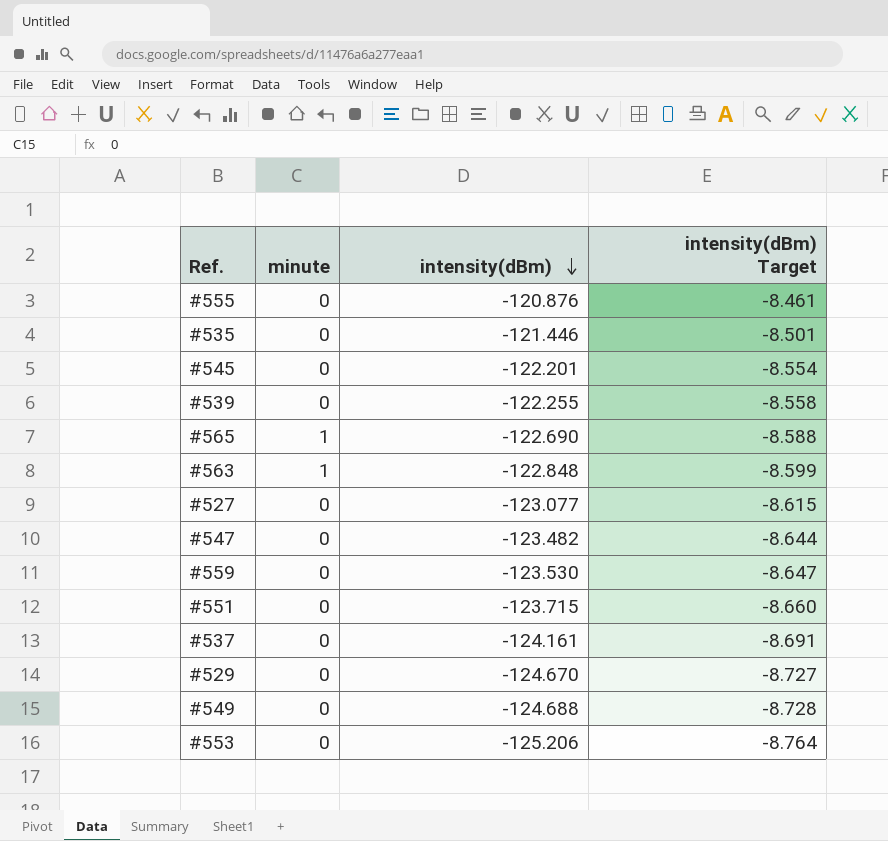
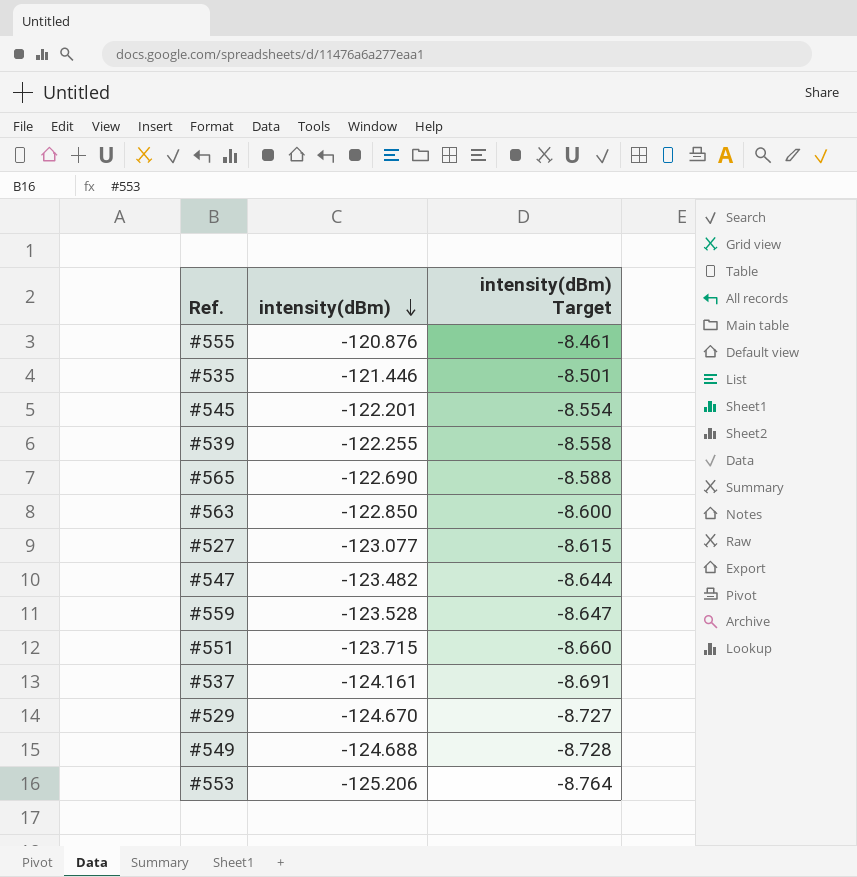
column minute | position: 2 -> none
#563 | intensity(dBm): -122.848 -> -122.850
#563 | intensity(dBm) Target: -8.599 -> -8.600
#559 | intensity(dBm): -123.530 -> -123.528

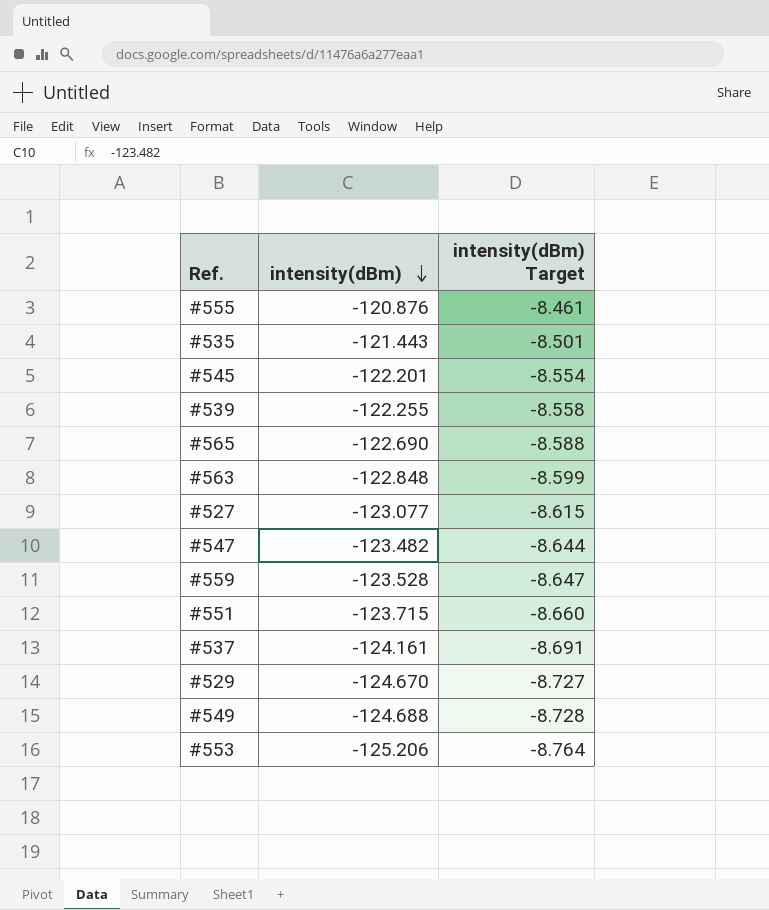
#535 | intensity(dBm): -121.446 -> -121.443
#563 | intensity(dBm): -122.850 -> -122.848
#563 | intensity(dBm) Target: -8.600 -> -8.599

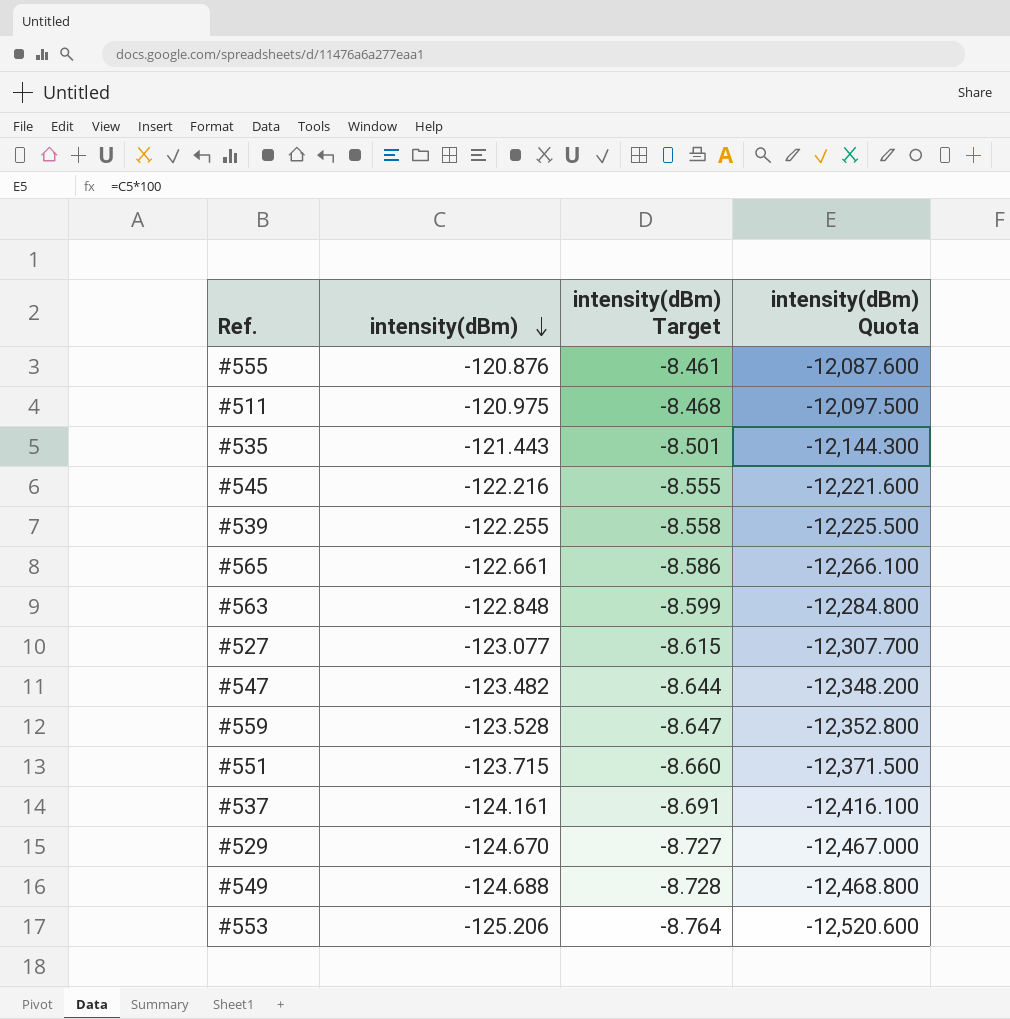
column intensity(dBm) Quota | formula: none -> [intensity(dBm)] * 100
row #511: none -> -120.975 | -8.468 | -12,097.500
#545 | intensity(dBm): -122.201 -> -122.216
#545 | intensity(dBm) Target: -8.554 -> -8.555
#565 | intensity(dBm): -122.690 -> -122.661
#565 | intensity(dBm) Target: -8.588 -> -8.586

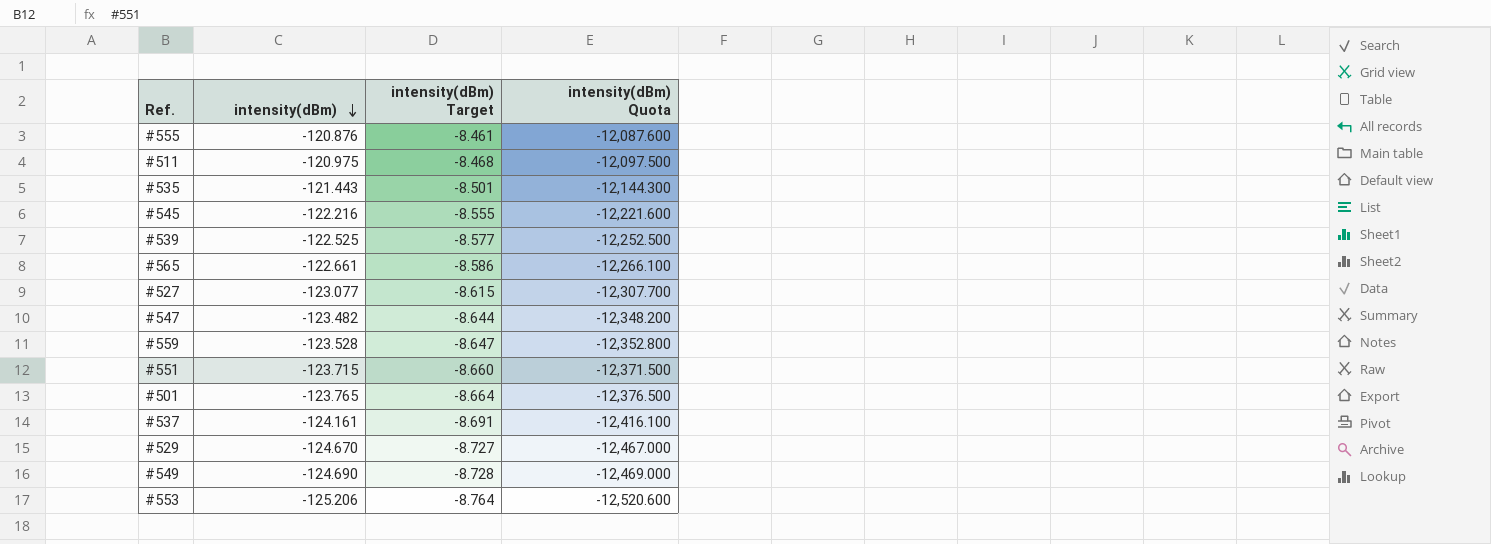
row #563: -122.848 | -8.599 | -12,284.800 -> none
#539 | intensity(dBm): -122.255 -> -122.525
#539 | intensity(dBm) Target: -8.558 -> -8.577
#539 | intensity(dBm) Quota: -12,225.500 -> -12,252.500
row #501: none -> -123.765 | -8.664 | -12,376.500
#549 | intensity(dBm): -124.688 -> -124.690
#549 | intensity(dBm) Quota: -12,468.800 -> -12,469.000

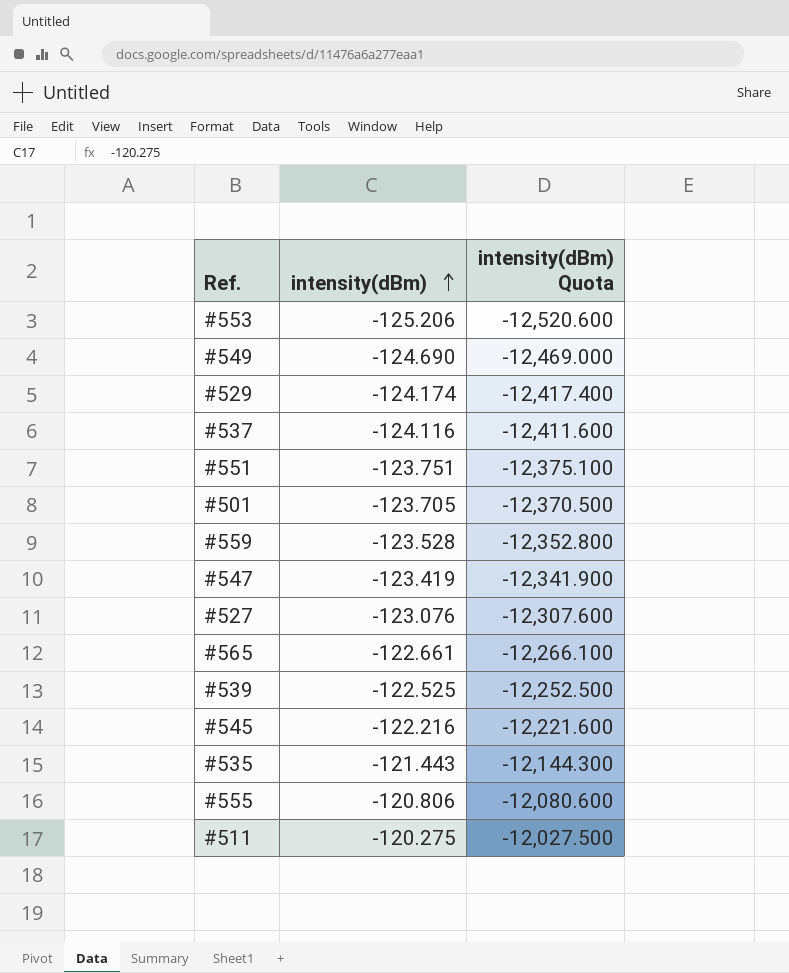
row order: intensity(dBm) descending -> intensity(dBm) ascending
column intensity(dBm) Target | formula: [intensity(dBm)] * 0.07 -> none
#529 | intensity(dBm): -124.670 -> -124.174
#529 | intensity(dBm) Quota: -12,467.000 -> -12,417.400
#537 | intensity(dBm): -124.161 -> -124.116
#537 | intensity(dBm) Quota: -12,416.100 -> -12,411.600
#551 | intensity(dBm): -123.715 -> -123.751
#551 | intensity(dBm) Quota: -12,371.500 -> -12,375.100
#501 | intensity(dBm): -123.765 -> -123.705
#501 | intensity(dBm) Quota: -12,376.500 -> -12,370.500
#547 | intensity(dBm): -123.482 -> -123.419
#547 | intensity(dBm) Quota: -12,348.200 -> -12,341.900
#527 | intensity(dBm): -123.077 -> -123.076
#527 | intensity(dBm) Quota: -12,307.700 -> -12,307.600
#555 | intensity(dBm): -120.876 -> -120.806
#555 | intensity(dBm) Quota: -12,087.600 -> -12,080.600
#511 | intensity(dBm): -120.975 -> -120.275
#511 | intensity(dBm) Quota: -12,097.500 -> -12,027.500

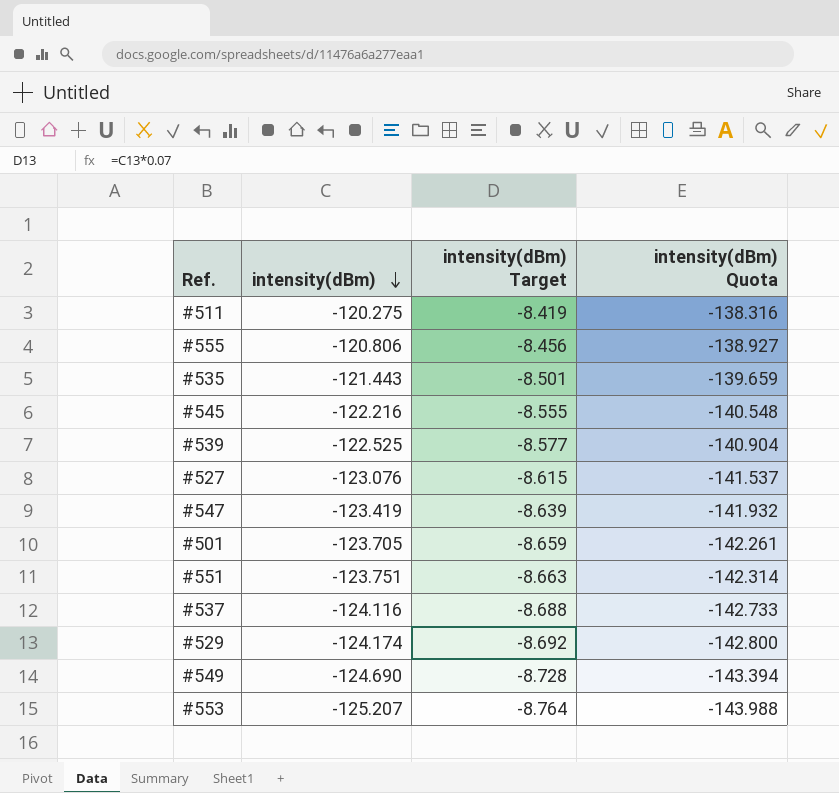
row order: intensity(dBm) ascending -> intensity(dBm) descending
column intensity(dBm) Target | formula: none -> [intensity(dBm)] * 0.07
column intensity(dBm) Quota | formula: [intensity(dBm)] * 100 -> [intensity(dBm)] * 1.15
row #559: -123.528 | -12,352.800 -> none
row #565: -122.661 | -12,266.100 -> none
#553 | intensity(dBm): -125.206 -> -125.207

